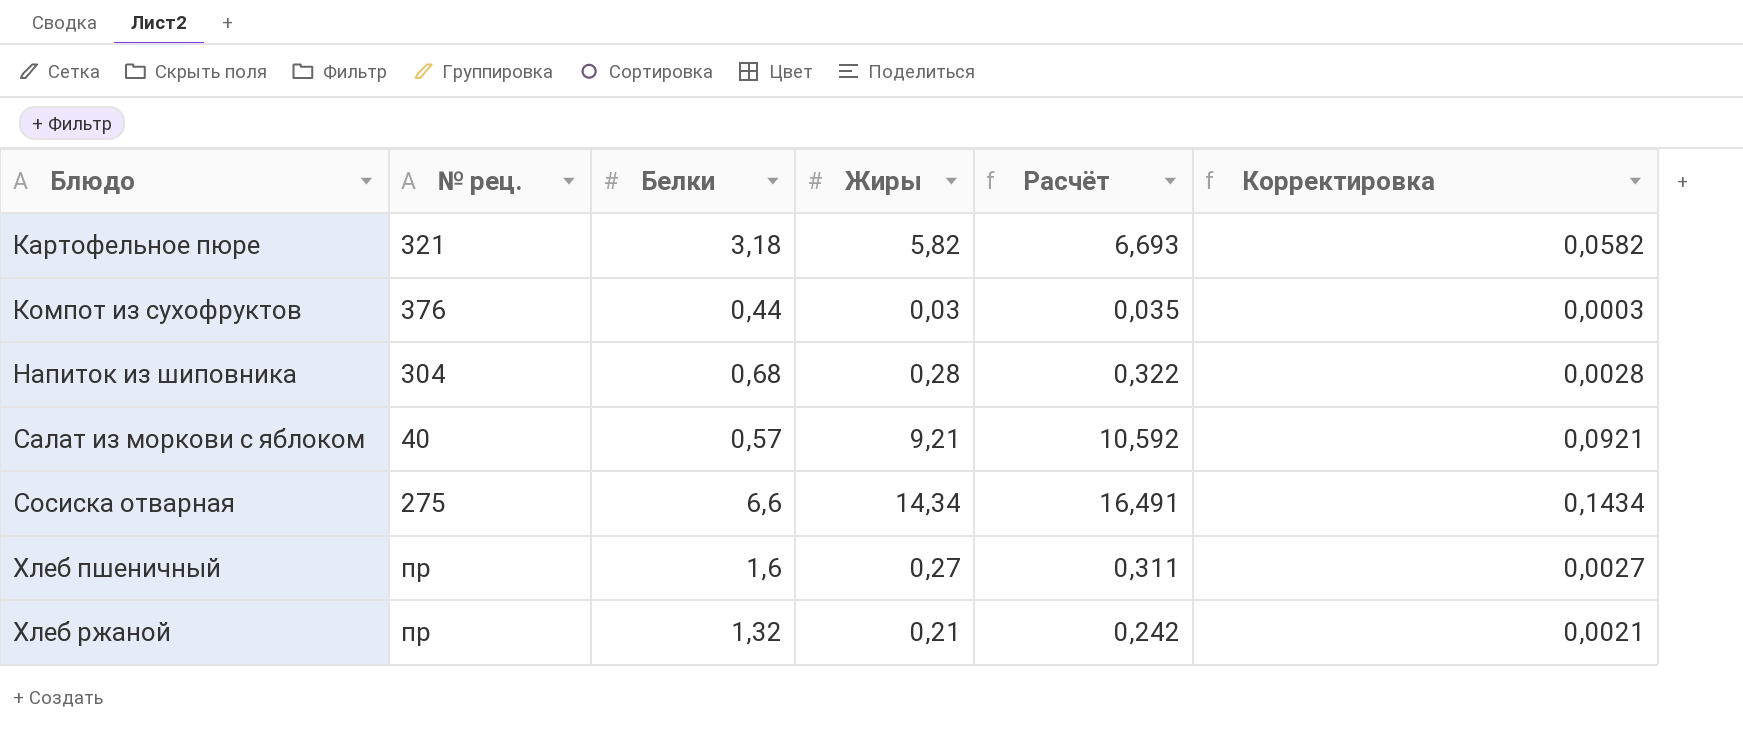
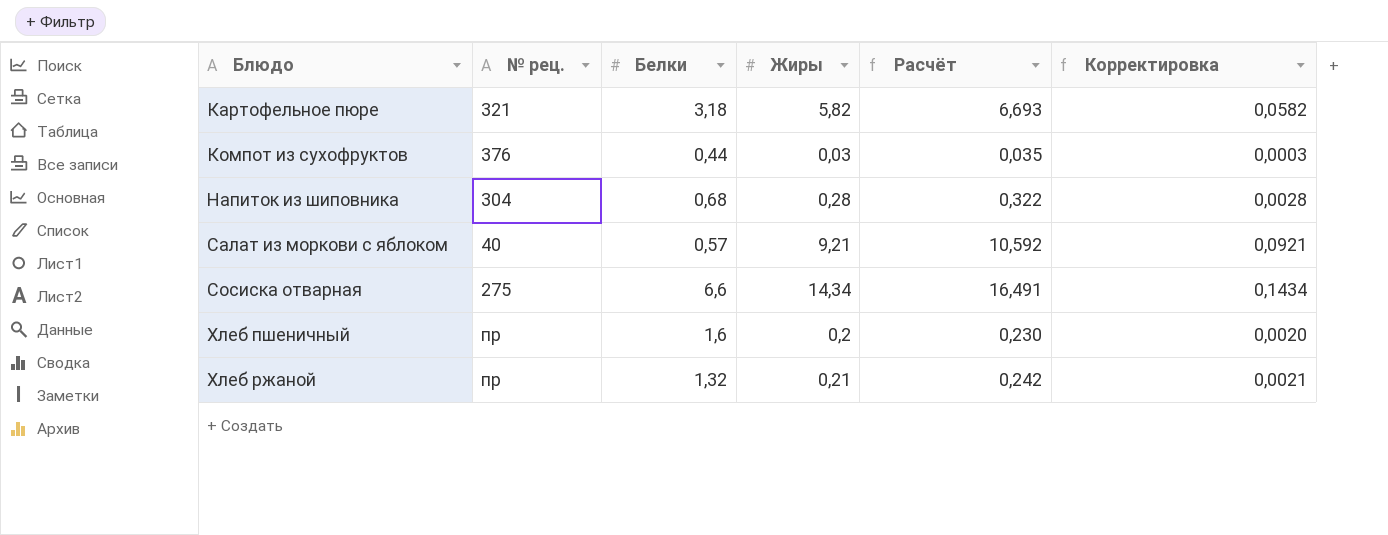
Хлеб пшеничный | Жиры: 0,27 -> 0,2
Хлеб пшеничный | Расчёт: 0,311 -> 0,230
Хлеб пшеничный | Корректировка: 0,0027 -> 0,0020

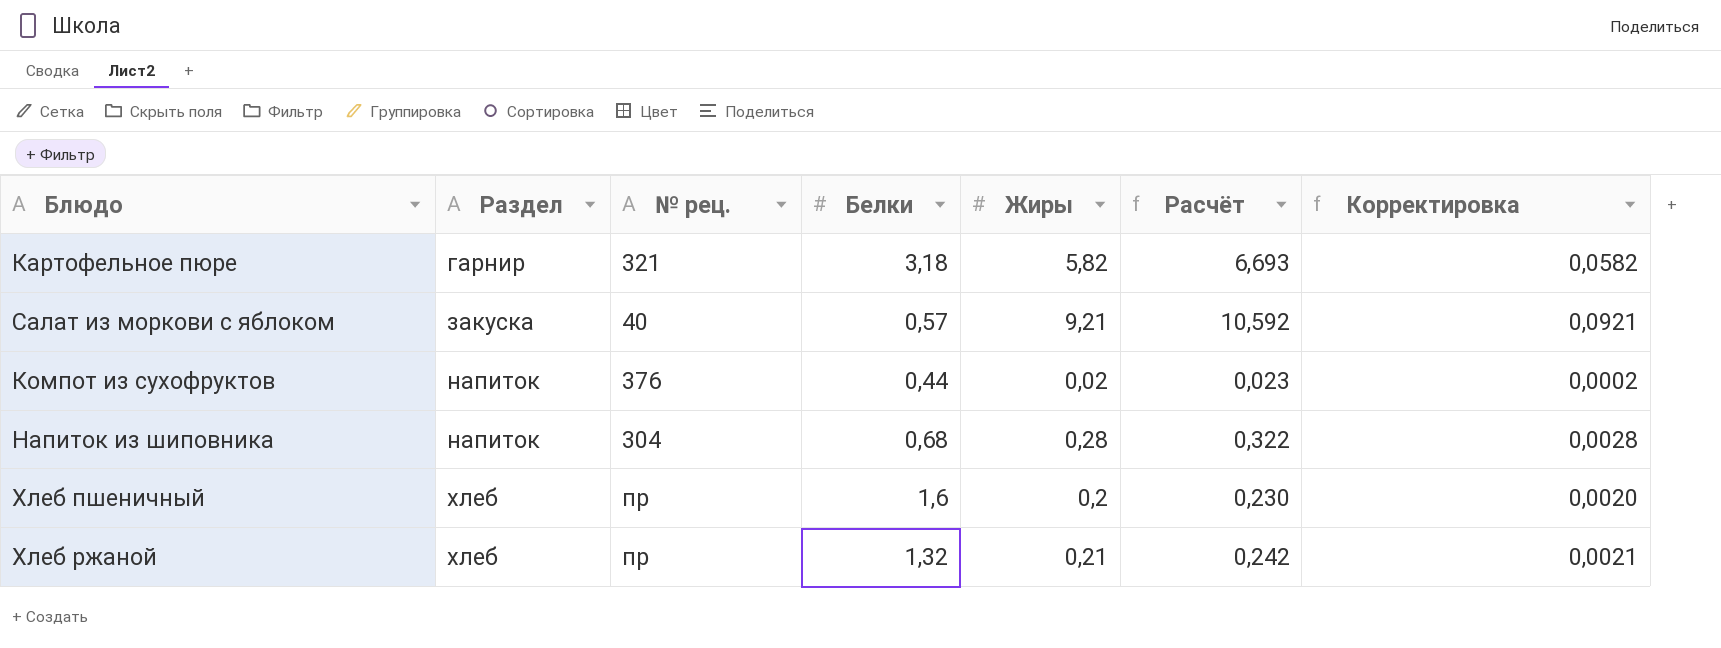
row order: Блюдо ascending -> Раздел ascending
column Раздел | position: none -> 2
row Сосиска отварная: 275 | 6,6 | 14,34 | 16,491 | 0,1434 -> none
Компот из сухофруктов | Жиры: 0,03 -> 0,02
Компот из сухофруктов | Расчёт: 0,035 -> 0,023
Компот из сухофруктов | Корректировка: 0,0003 -> 0,0002

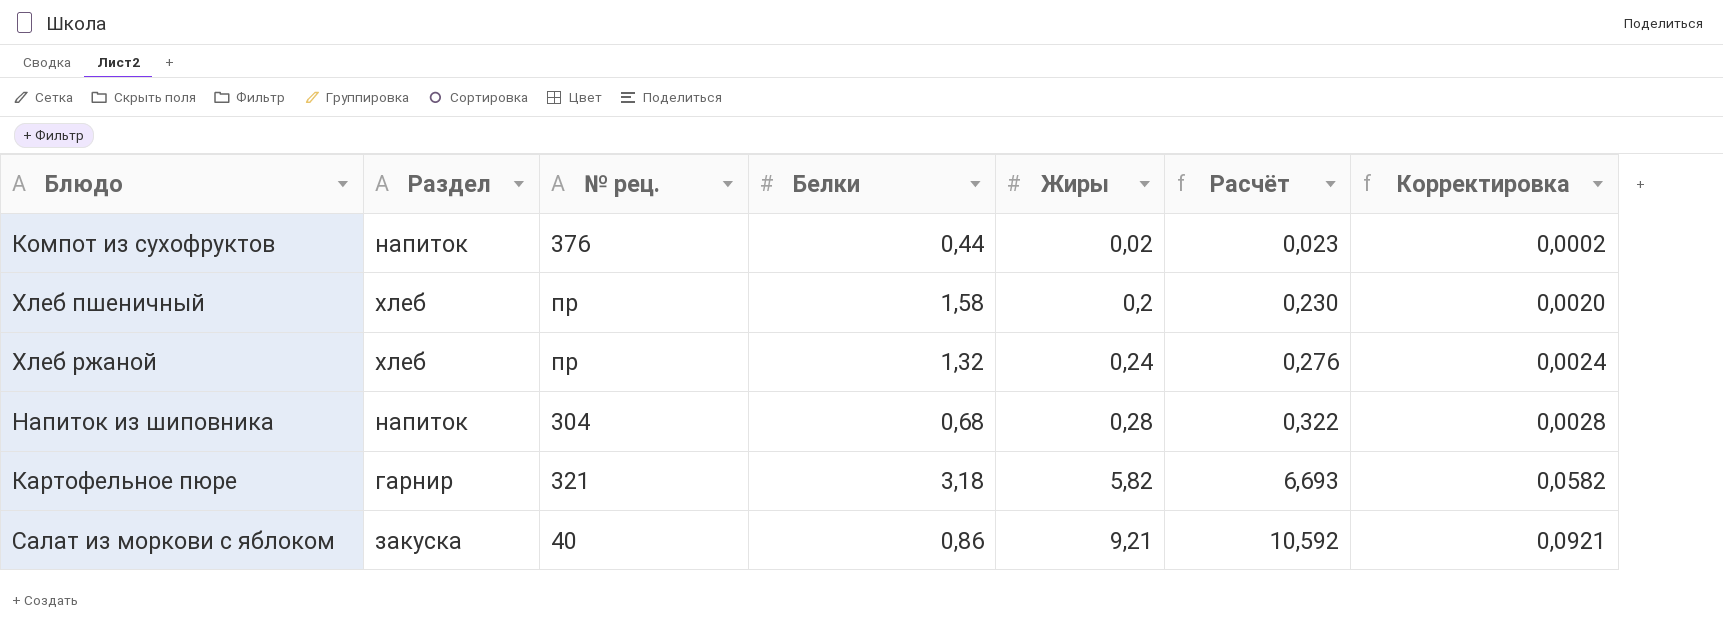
row order: Раздел ascending -> Жиры ascending
Хлеб пшеничный | Белки: 1,6 -> 1,58
Хлеб ржаной | Жиры: 0,21 -> 0,24
Хлеб ржаной | Расчёт: 0,242 -> 0,276
Хлеб ржаной | Корректировка: 0,0021 -> 0,0024
Салат из моркови с яблоком | Белки: 0,57 -> 0,86

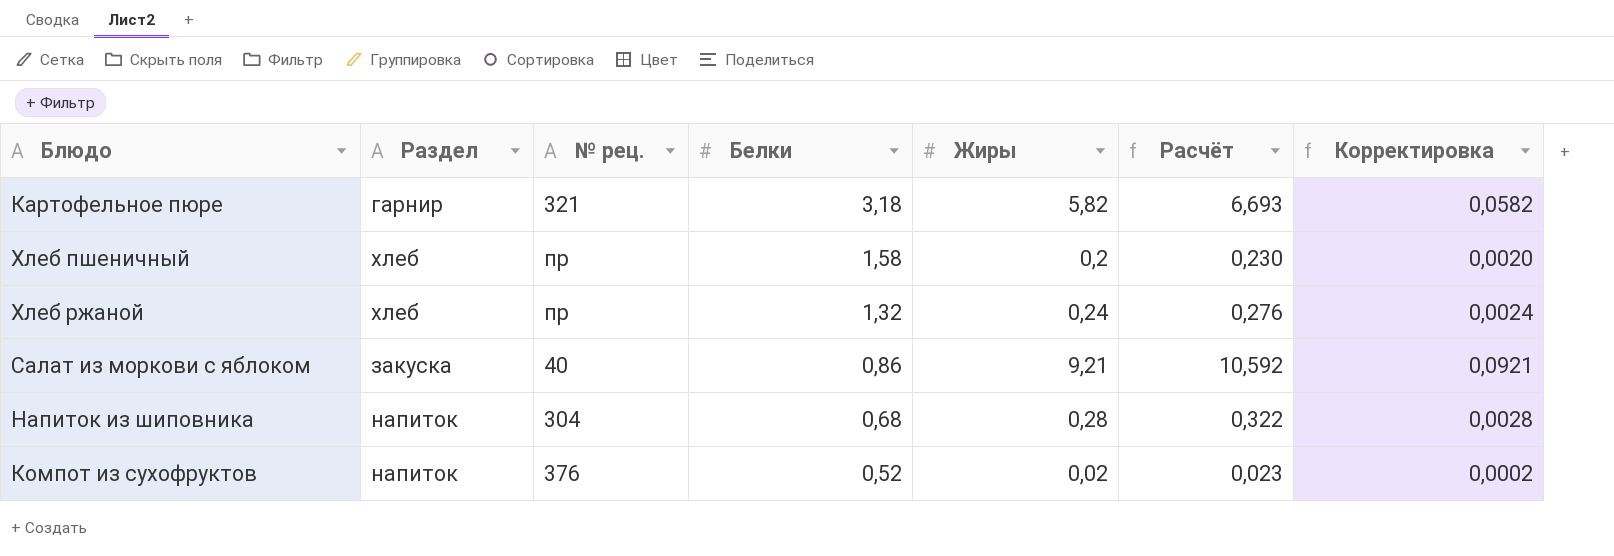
row order: Жиры ascending -> Белки descending
Компот из сухофруктов | Белки: 0,44 -> 0,52

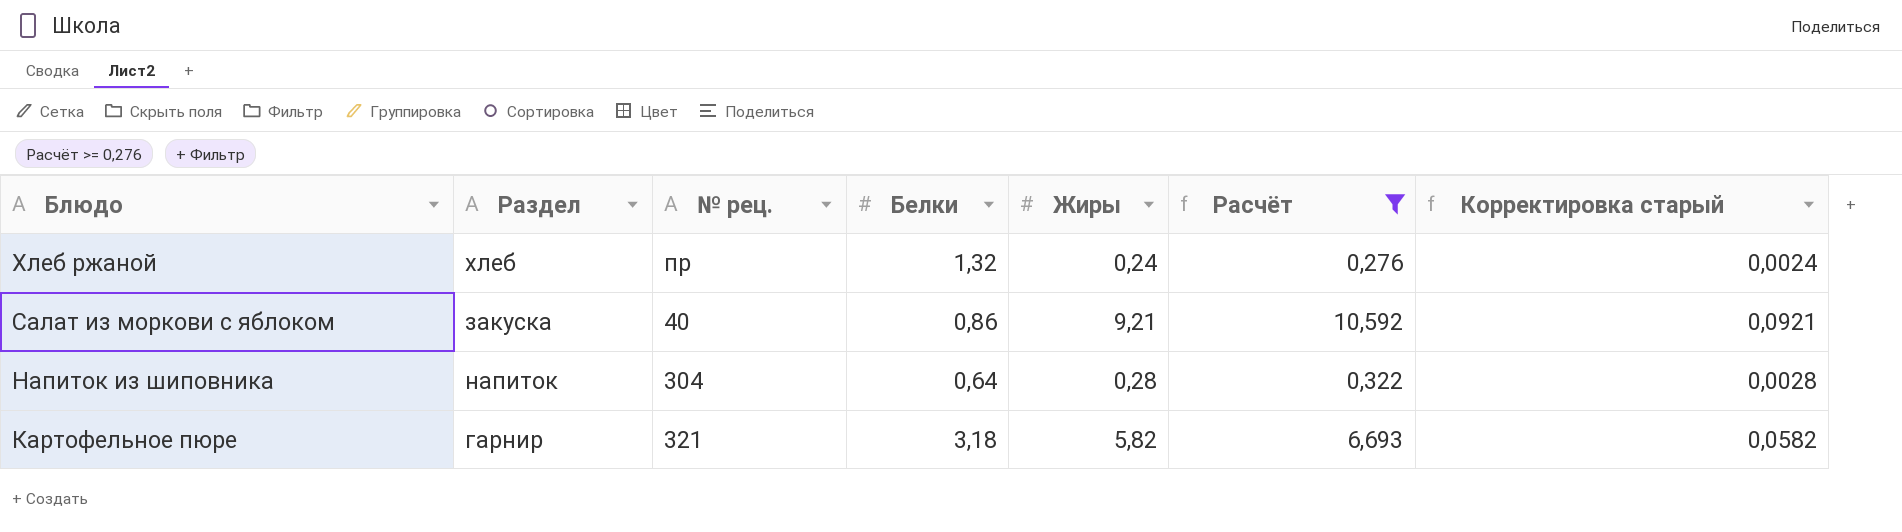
filter: none -> Расчёт >= 0,276
row order: Белки descending -> Блюдо descending
column name: Корректировка -> Корректировка старый
Напиток из шиповника | Белки: 0,68 -> 0,64

